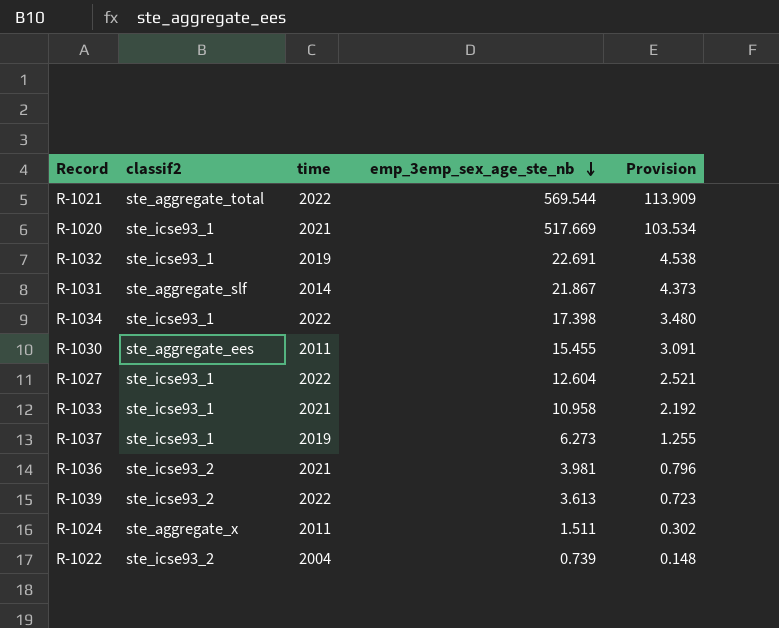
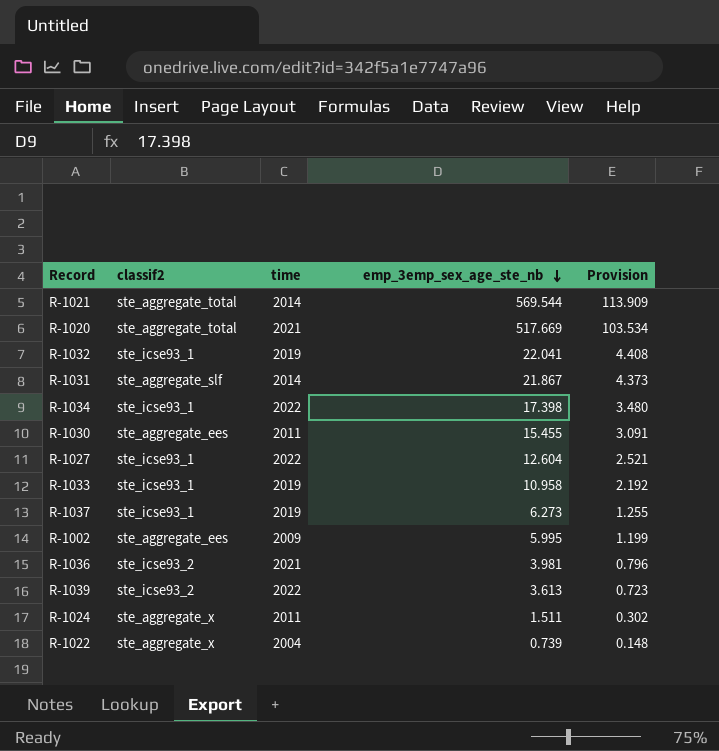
R-1021 | time: 2022 -> 2014
R-1020 | classif2: ste_icse93_1 -> ste_aggregate_total
R-1032 | emp_3emp_sex_age_ste_nb: 22.691 -> 22.041
R-1032 | Provision: 4.538 -> 4.408
R-1033 | time: 2021 -> 2019
row R-1002: none -> ste_aggregate_ees | 2009 | 5.995 | 1.199
R-1022 | classif2: ste_icse93_2 -> ste_aggregate_x

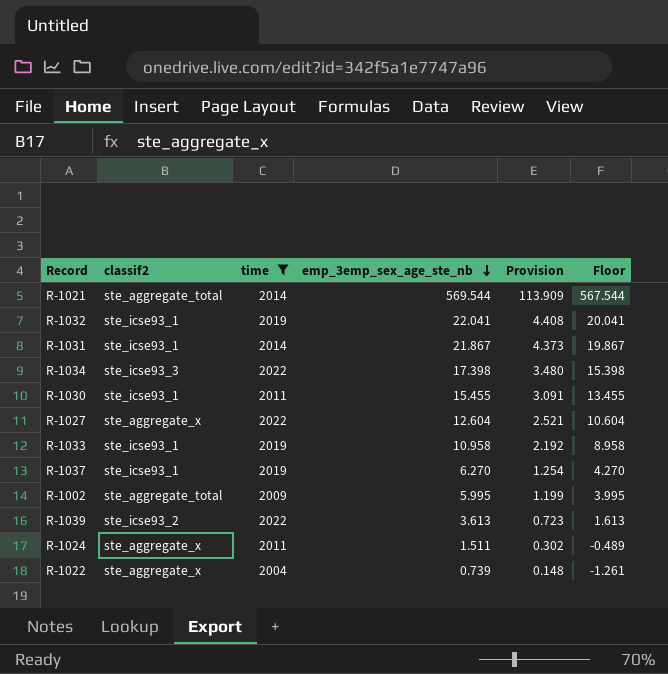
filter: none -> time != 2021
column Floor | formula: none -> [emp_3emp_sex_age_ste_nb] - 2
R-1031 | classif2: ste_aggregate_slf -> ste_icse93_1
R-1034 | classif2: ste_icse93_1 -> ste_icse93_3
R-1030 | classif2: ste_aggregate_ees -> ste_icse93_1
R-1027 | classif2: ste_icse93_1 -> ste_aggregate_x
R-1037 | emp_3emp_sex_age_ste_nb: 6.273 -> 6.270
R-1037 | Provision: 1.255 -> 1.254
R-1002 | classif2: ste_aggregate_ees -> ste_aggregate_total

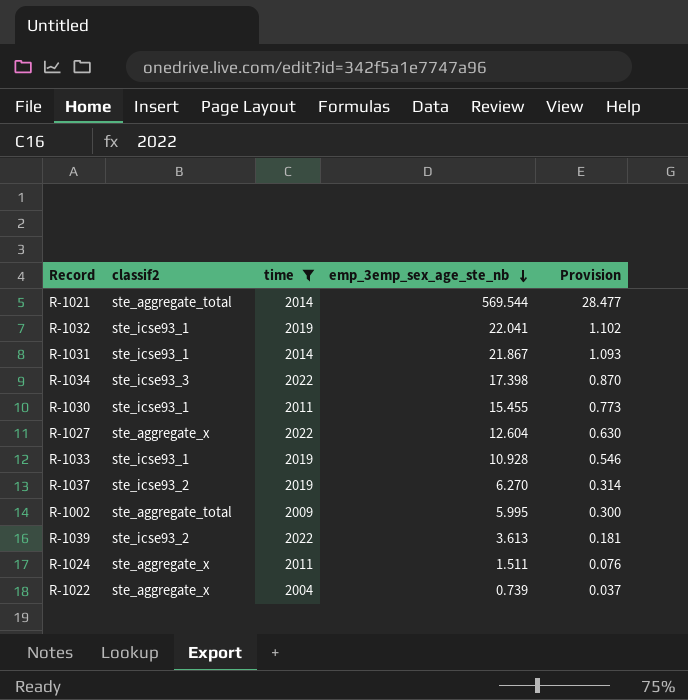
column Floor | formula: [emp_3emp_sex_age_ste_nb] - 2 -> none
column Provision | formula: [emp_3emp_sex_age_ste_nb] * 0.2 -> [emp_3emp_sex_age_ste_nb] * 0.05
R-1033 | emp_3emp_sex_age_ste_nb: 10.958 -> 10.928
R-1037 | classif2: ste_icse93_1 -> ste_icse93_2

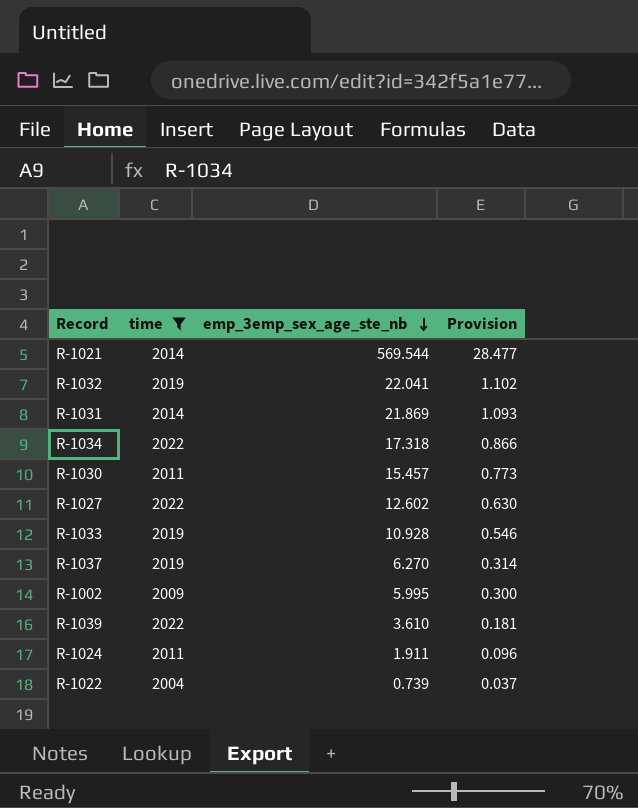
column classif2 | position: 2 -> none
R-1031 | emp_3emp_sex_age_ste_nb: 21.867 -> 21.869
R-1034 | emp_3emp_sex_age_ste_nb: 17.398 -> 17.318
R-1034 | Provision: 0.870 -> 0.866
R-1030 | emp_3emp_sex_age_ste_nb: 15.455 -> 15.457
R-1027 | emp_3emp_sex_age_ste_nb: 12.604 -> 12.602
R-1039 | emp_3emp_sex_age_ste_nb: 3.613 -> 3.610
R-1024 | emp_3emp_sex_age_ste_nb: 1.511 -> 1.911
R-1024 | Provision: 0.076 -> 0.096

